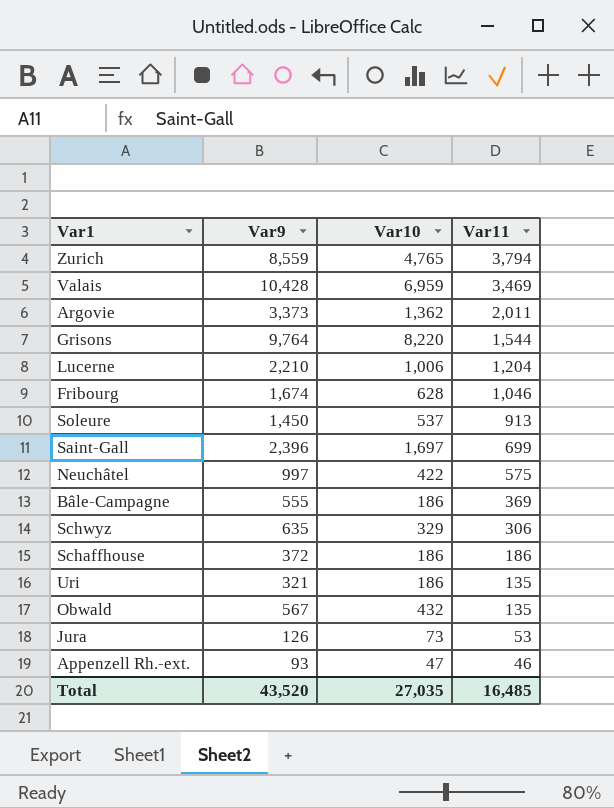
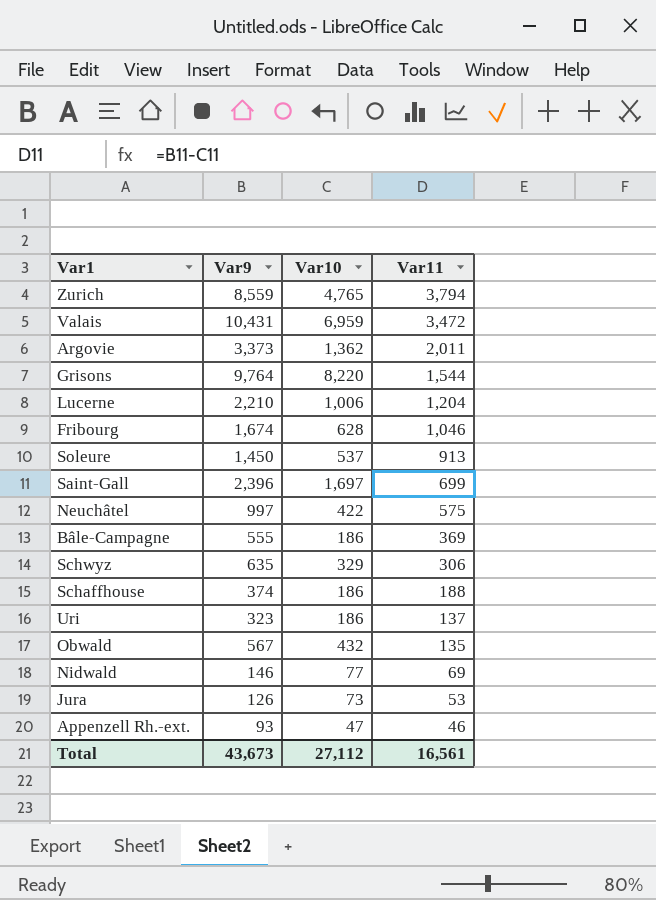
Valais | Var9: 10,428 -> 10,431
Valais | Var11: 3,469 -> 3,472
Schaffhouse | Var9: 372 -> 374
Schaffhouse | Var11: 186 -> 188
Uri | Var9: 321 -> 323
Uri | Var11: 135 -> 137
row Nidwald: none -> 146 | 77 | 69
Total | Var9: 43,520 -> 43,673
Total | Var10: 27,035 -> 27,112
Total | Var11: 16,485 -> 16,561

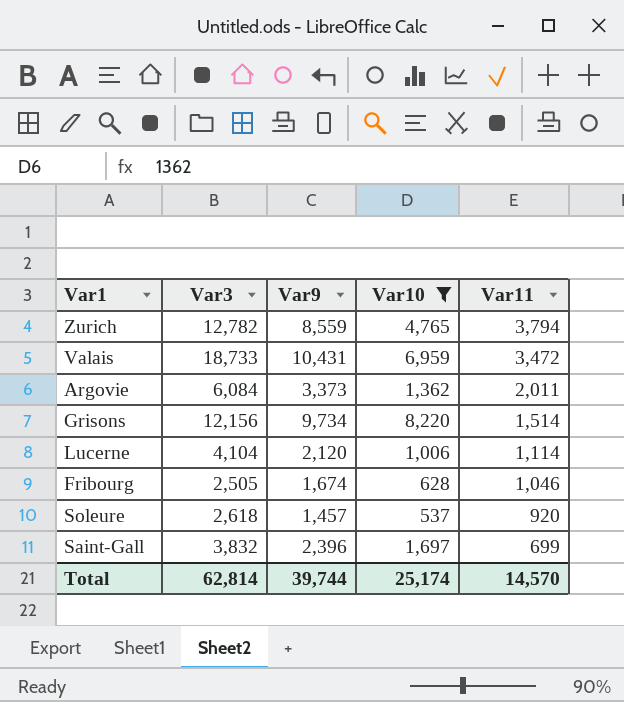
filter: none -> Var10 >= 537
column Var3 | position: none -> 2
Grisons | Var9: 9,764 -> 9,734
Grisons | Var11: 1,544 -> 1,514
Lucerne | Var9: 2,210 -> 2,120
Lucerne | Var11: 1,204 -> 1,114
Soleure | Var9: 1,450 -> 1,457
Soleure | Var11: 913 -> 920
Total | Var9: 43,673 -> 39,744
Total | Var10: 27,112 -> 25,174
Total | Var11: 16,561 -> 14,570

